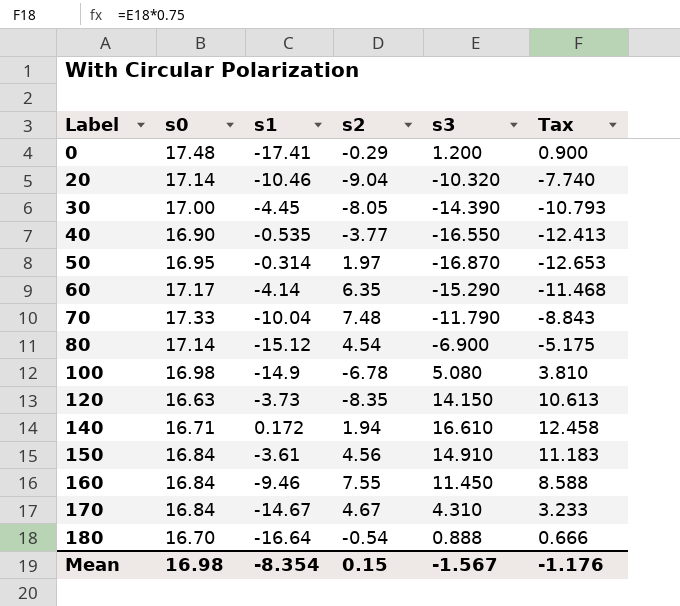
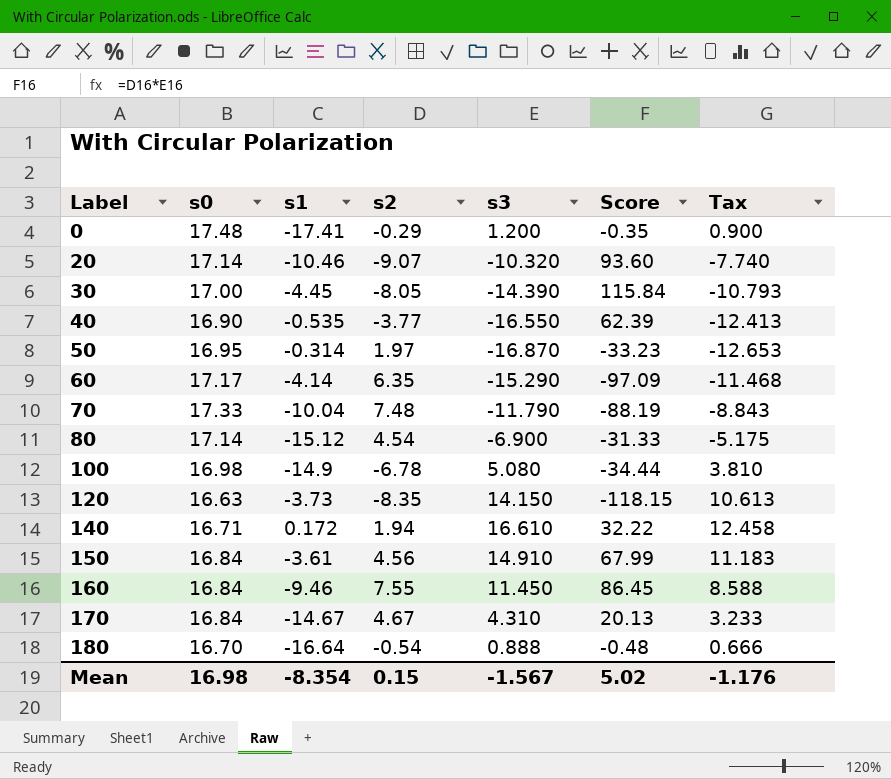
column Score | formula: none -> [s2] * [s3]
20 | s2: -9.04 -> -9.07

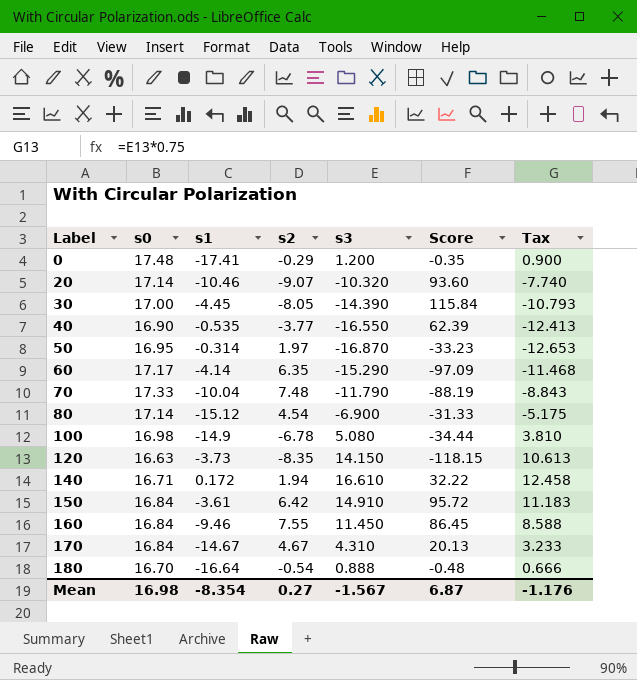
150 | s2: 4.56 -> 6.42
150 | Score: 67.99 -> 95.72
Mean | s2: 0.15 -> 0.27
Mean | Score: 5.02 -> 6.87

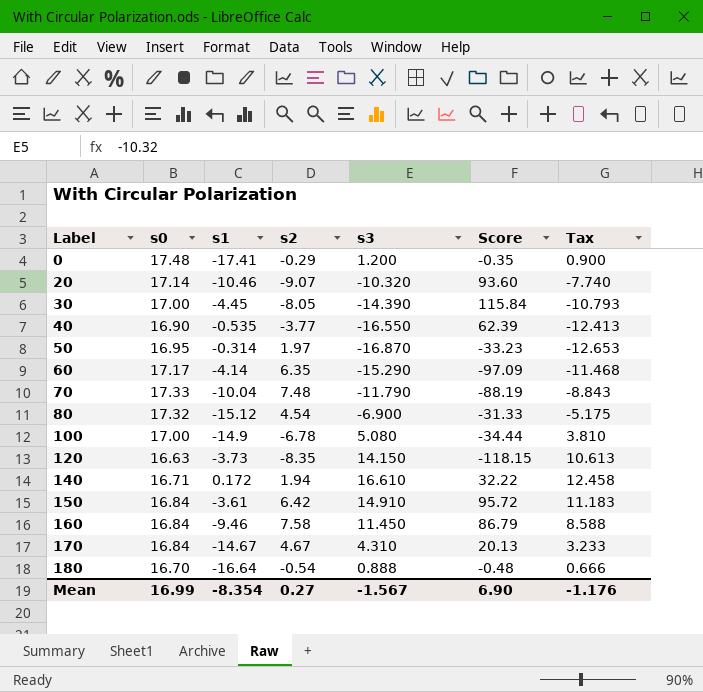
80 | s0: 17.14 -> 17.32
100 | s0: 16.98 -> 17.00
160 | s2: 7.55 -> 7.58
160 | Score: 86.45 -> 86.79
Mean | s0: 16.98 -> 16.99
Mean | Score: 6.87 -> 6.90

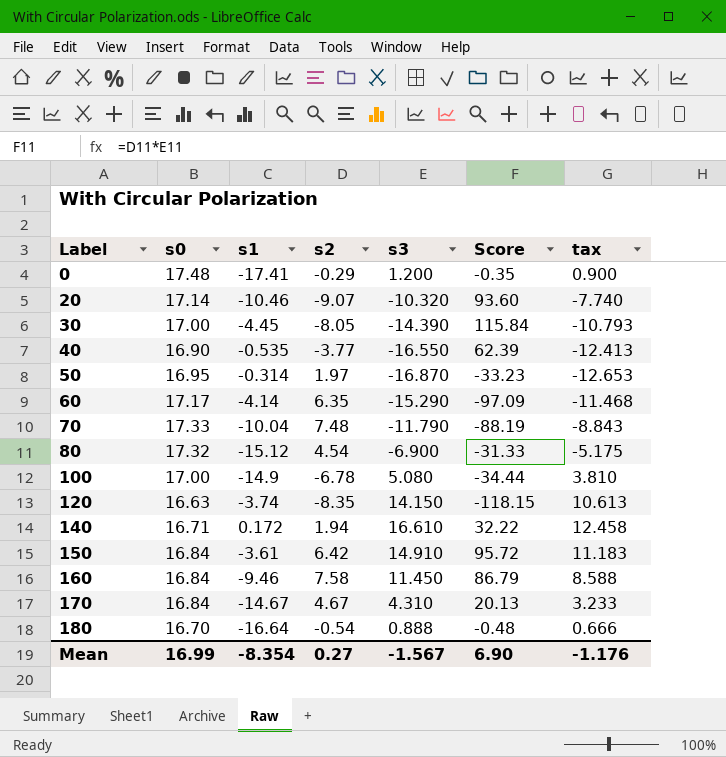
column name: Tax -> tax
120 | s1: -3.73 -> -3.74

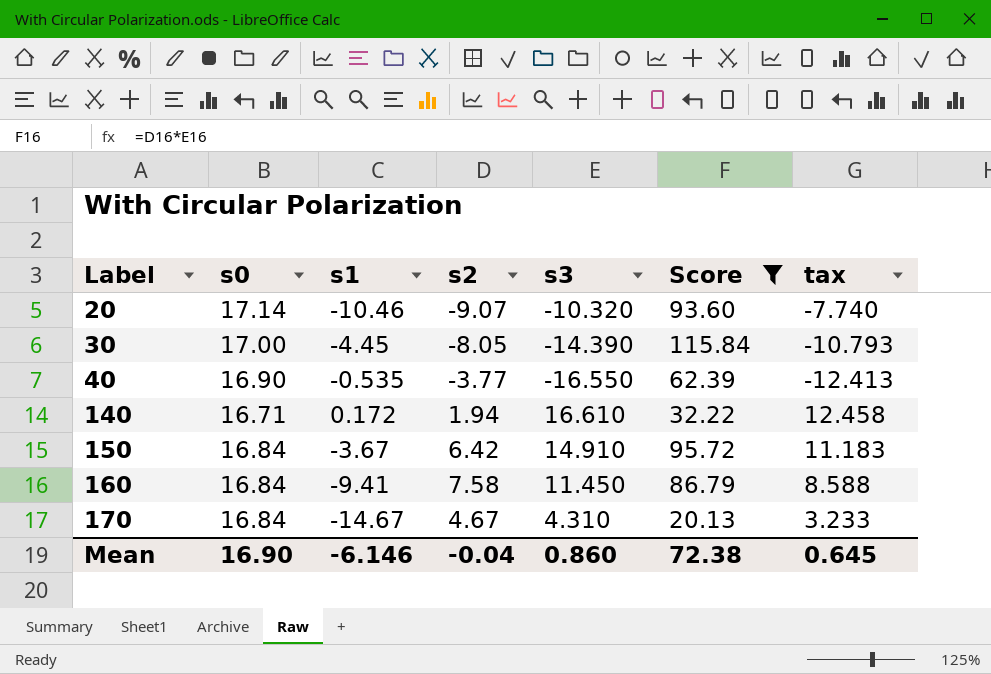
filter: none -> Score >= 20.13
150 | s1: -3.61 -> -3.67
160 | s1: -9.46 -> -9.41
Mean | s0: 16.99 -> 16.90
Mean | s1: -8.354 -> -6.146
Mean | s2: 0.27 -> -0.04
Mean | s3: -1.567 -> 0.860
Mean | Score: 6.90 -> 72.38
Mean | tax: -1.176 -> 0.645

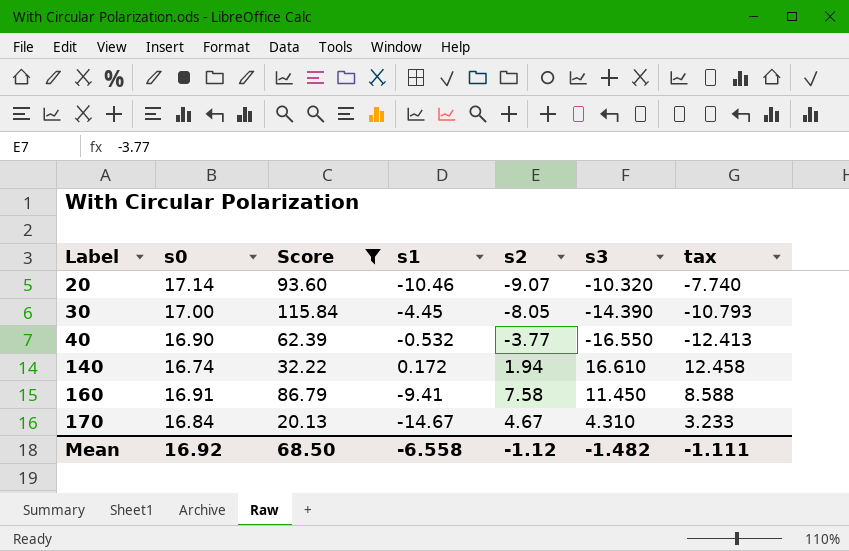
column Score | position: 6 -> 3
row 150: 16.84 | -3.67 | 6.42 | 14.910 | 95.72 | 11.183 -> none
40 | s1: -0.535 -> -0.532
140 | s0: 16.71 -> 16.74
160 | s0: 16.84 -> 16.91
Mean | s0: 16.90 -> 16.92
Mean | Score: 72.38 -> 68.50
Mean | s1: -6.146 -> -6.558
Mean | s2: -0.04 -> -1.12
Mean | s3: 0.860 -> -1.482
Mean | tax: 0.645 -> -1.111

